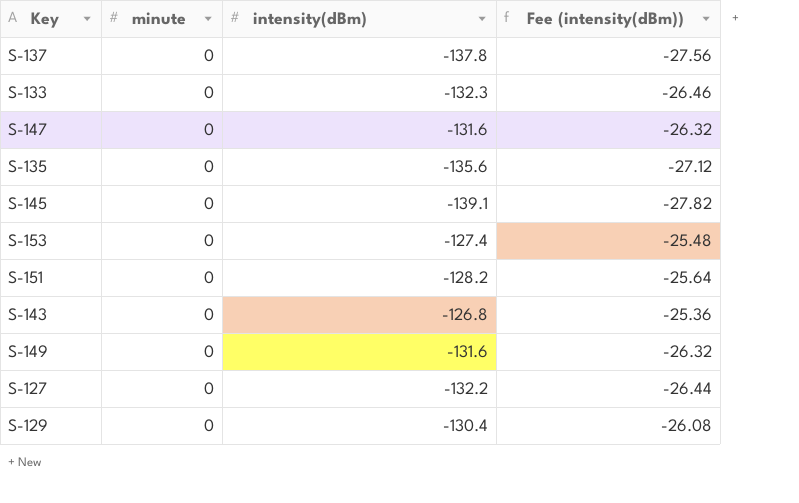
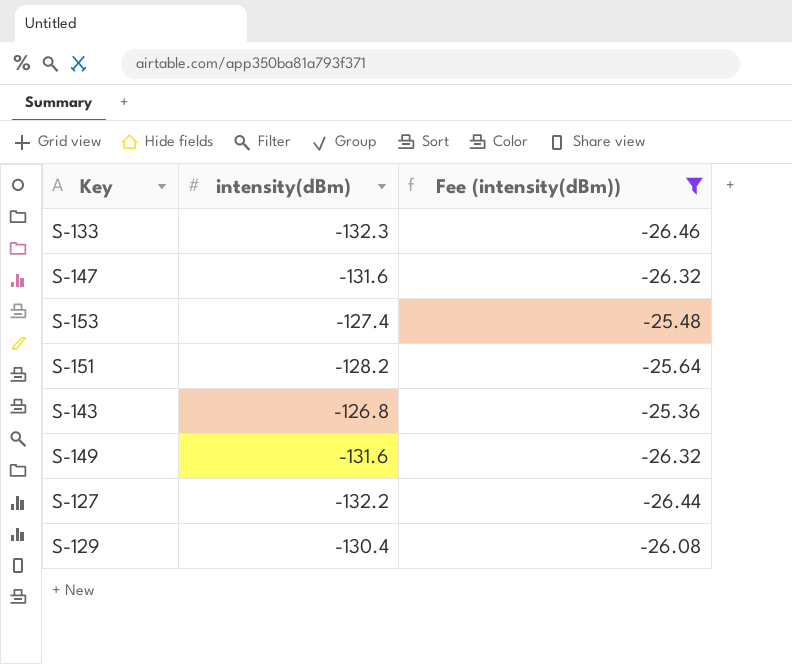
filter: none -> Fee (intensity(dBm)) >= -26.46
column minute | position: 2 -> none

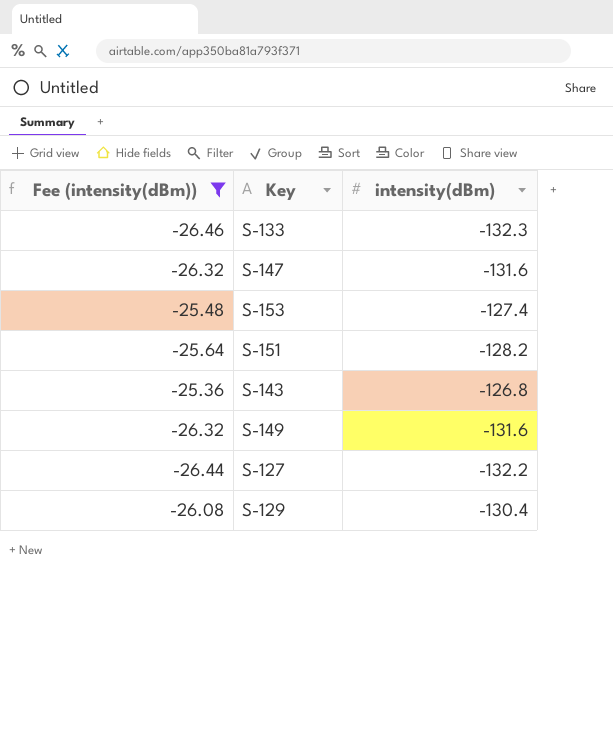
column Fee (intensity(dBm)) | position: 3 -> 1

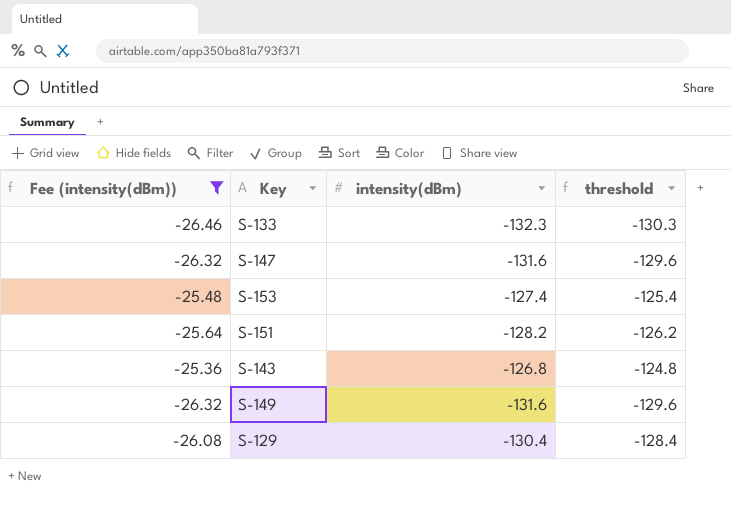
column threshold | formula: none -> [intensity(dBm)] + 2
row S-127: -26.44 | -132.2 -> none

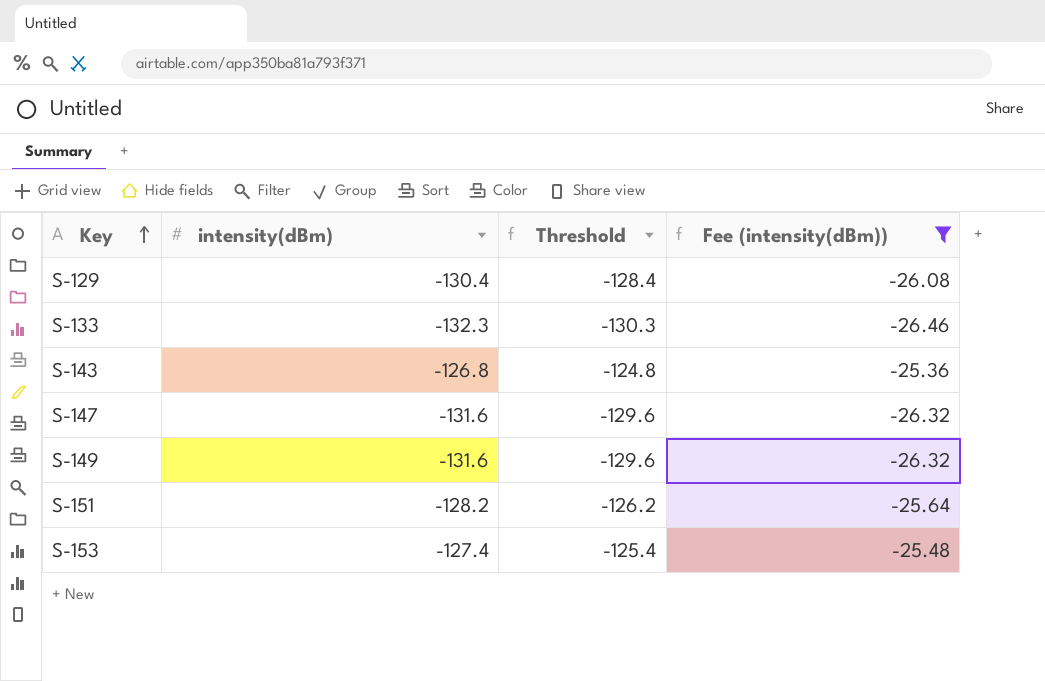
row order: none -> Key ascending
column name: threshold -> Threshold
column Fee (intensity(dBm)) | position: 1 -> 4

